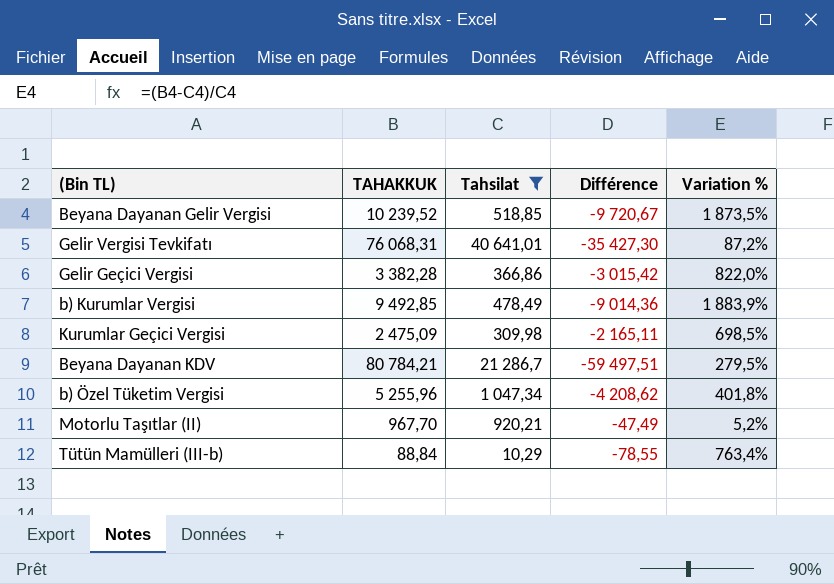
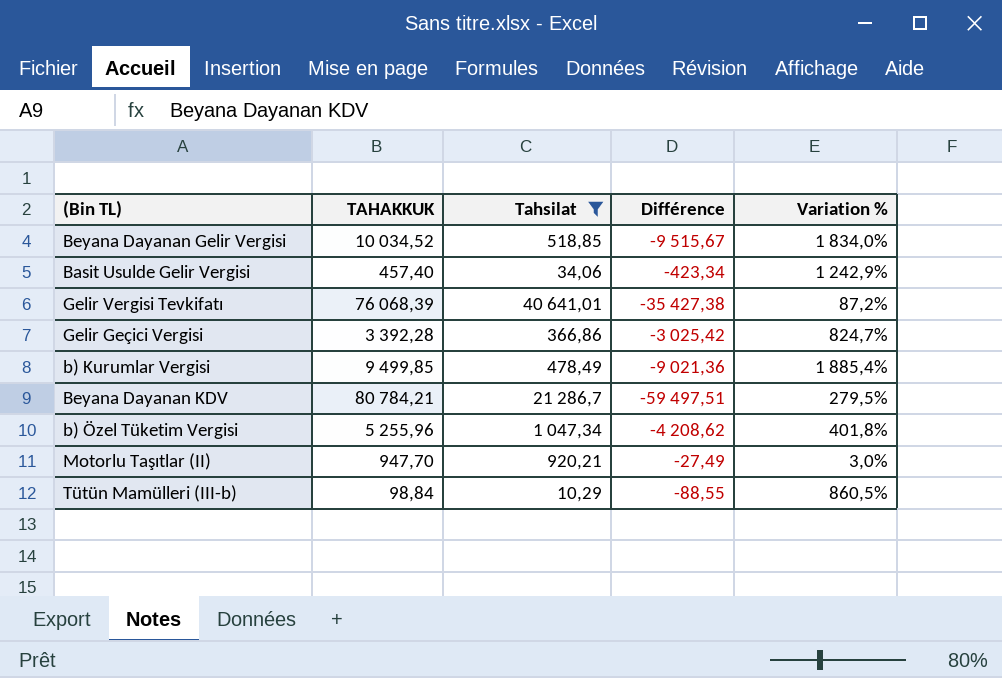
row Kurumlar Geçici Vergisi: 2 475,09 | 309,98 | -2 165,11 | 698,5% -> none
Beyana Dayanan Gelir Vergisi | TAHAKKUK: 10 239,52 -> 10 034,52
Beyana Dayanan Gelir Vergisi | Différence: -9 720,67 -> -9 515,67
Beyana Dayanan Gelir Vergisi | Variation %: 1 873,5% -> 1 834,0%
row Basit Usulde Gelir Vergisi: none -> 457,40 | 34,06 | -423,34 | 1 242,9%
Gelir Vergisi Tevkifatı | TAHAKKUK: 76 068,31 -> 76 068,39
Gelir Vergisi Tevkifatı | Différence: -35 427,30 -> -35 427,38
Gelir Geçici Vergisi | TAHAKKUK: 3 382,28 -> 3 392,28
Gelir Geçici Vergisi | Différence: -3 015,42 -> -3 025,42
Gelir Geçici Vergisi | Variation %: 822,0% -> 824,7%
b) Kurumlar Vergisi | TAHAKKUK: 9 492,85 -> 9 499,85
b) Kurumlar Vergisi | Différence: -9 014,36 -> -9 021,36
b) Kurumlar Vergisi | Variation %: 1 883,9% -> 1 885,4%
Motorlu Taşıtlar (II) | TAHAKKUK: 967,70 -> 947,70
Motorlu Taşıtlar (II) | Différence: -47,49 -> -27,49
Motorlu Taşıtlar (II) | Variation %: 5,2% -> 3,0%
Tütün Mamülleri (III-b) | TAHAKKUK: 88,84 -> 98,84
Tütün Mamülleri (III-b) | Différence: -78,55 -> -88,55
Tütün Mamülleri (III-b) | Variation %: 763,4% -> 860,5%

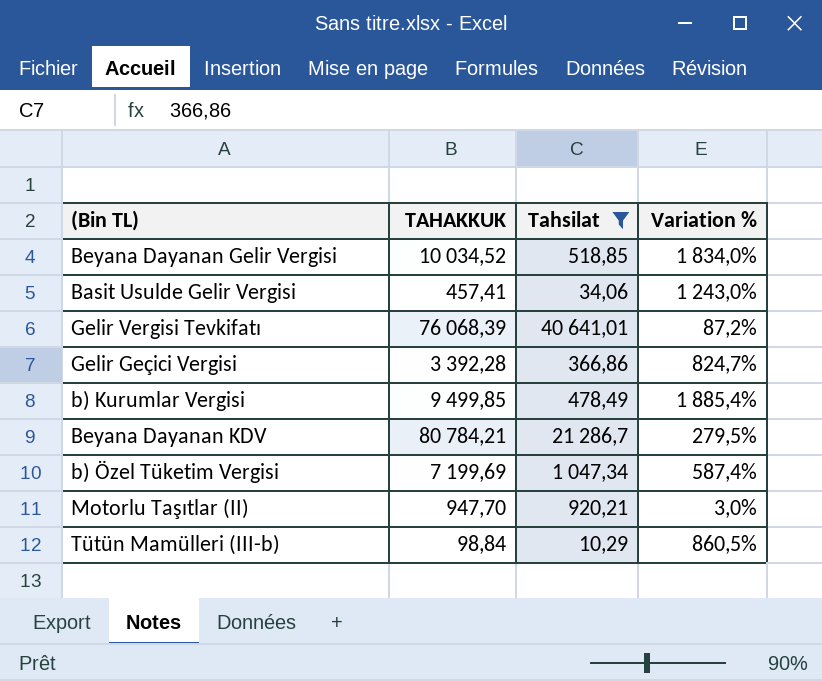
column Différence | formula: [Tahsilat] - [TAHAKKUK] -> none
Basit Usulde Gelir Vergisi | TAHAKKUK: 457,40 -> 457,41
Basit Usulde Gelir Vergisi | Variation %: 1 242,9% -> 1 243,0%
b) Özel Tüketim Vergisi | TAHAKKUK: 5 255,96 -> 7 199,69
b) Özel Tüketim Vergisi | Variation %: 401,8% -> 587,4%

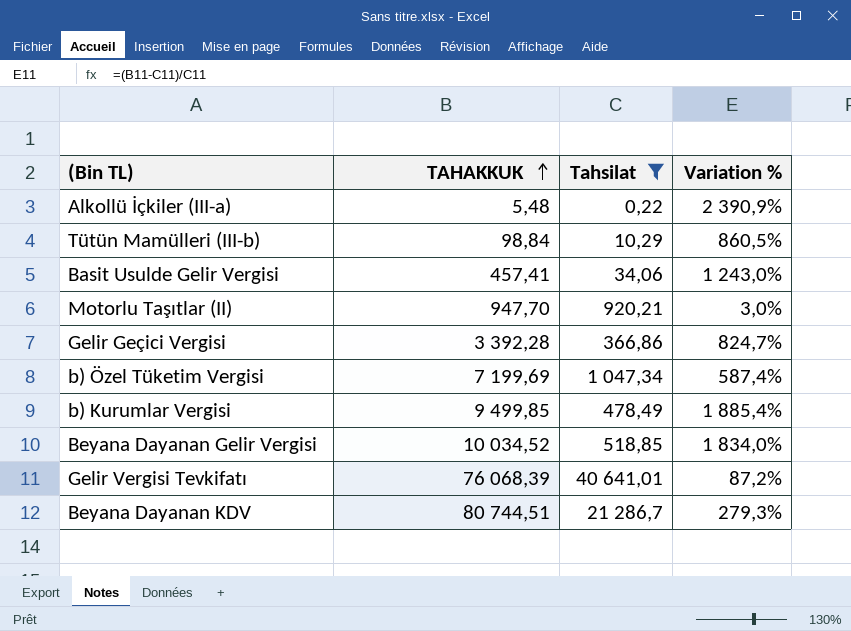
row order: none -> TAHAKKUK ascending
row Alkollü İçkiler (III-a): none -> 5,48 | 0,22 | 2 390,9%
Beyana Dayanan KDV | TAHAKKUK: 80 784,21 -> 80 744,51
Beyana Dayanan KDV | Variation %: 279,5% -> 279,3%

